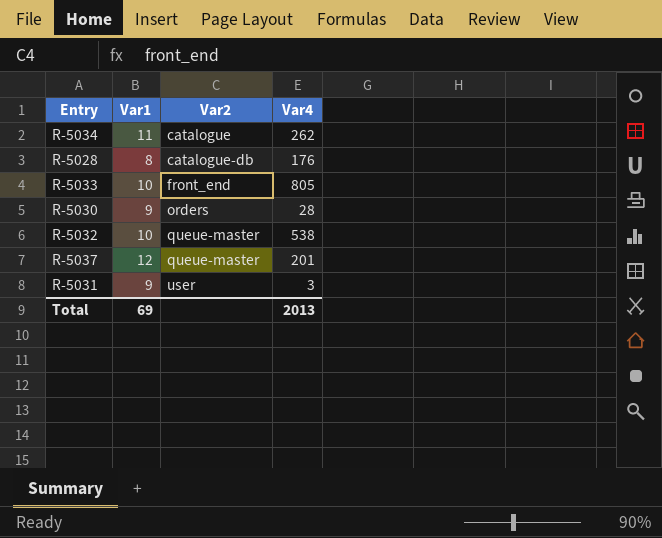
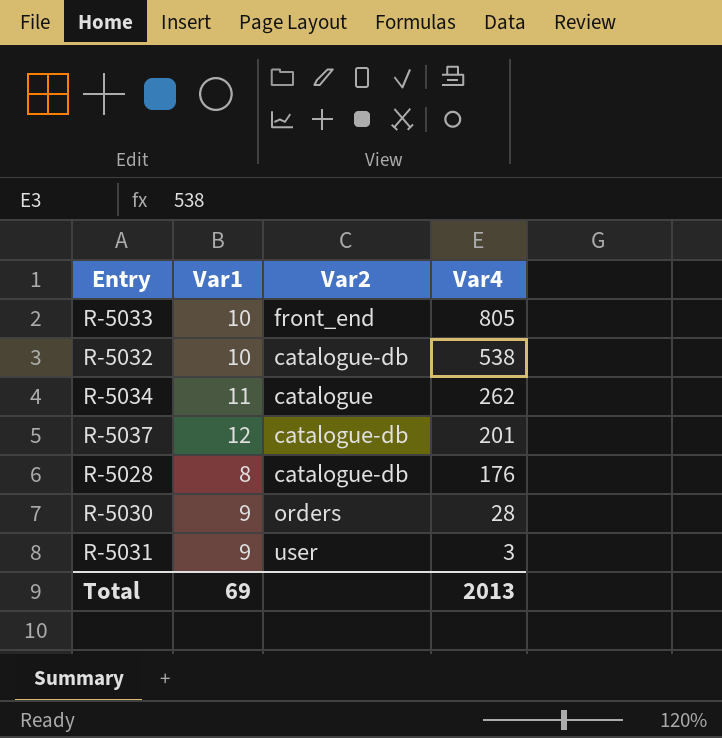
row order: Var2 ascending -> Var4 descending
R-5032 | Var2: queue-master -> catalogue-db
R-5037 | Var2: queue-master -> catalogue-db

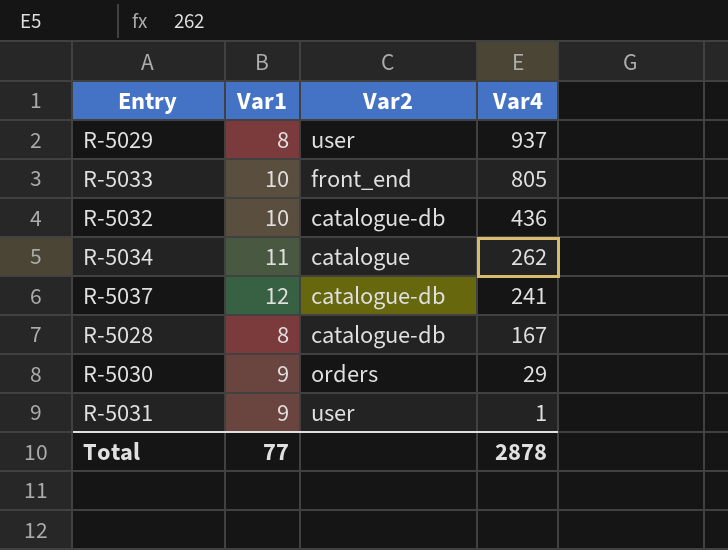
row R-5029: none -> 8 | user | 937
R-5032 | Var4: 538 -> 436
R-5037 | Var4: 201 -> 241
R-5028 | Var4: 176 -> 167
R-5030 | Var4: 28 -> 29
R-5031 | Var4: 3 -> 1
Total | Var1: 69 -> 77
Total | Var4: 2013 -> 2878

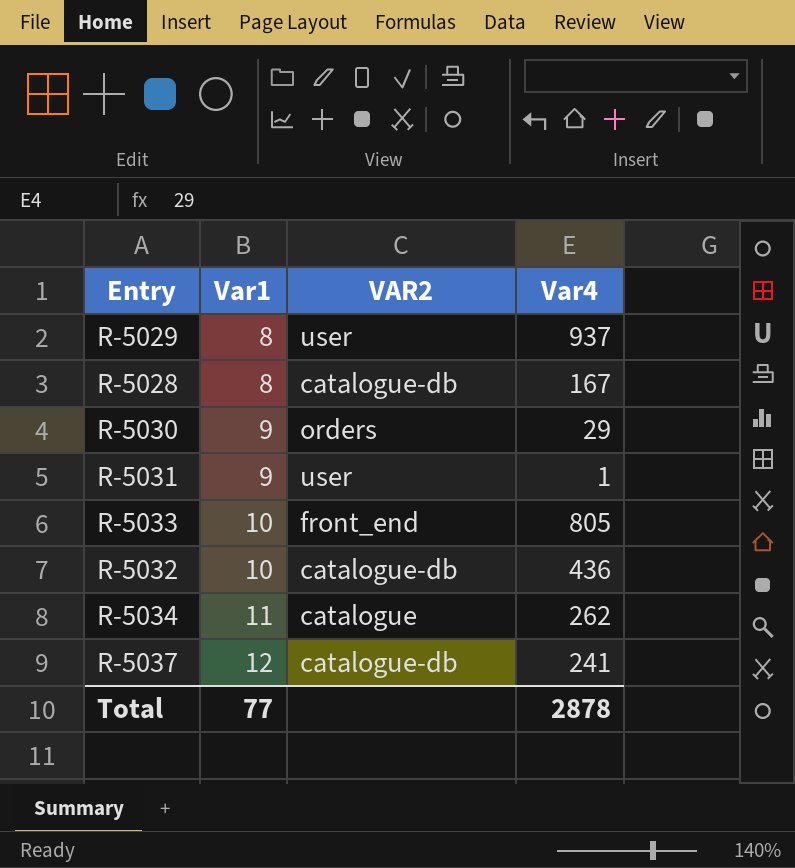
row order: Var4 descending -> Var1 ascending
column name: Var2 -> VAR2

